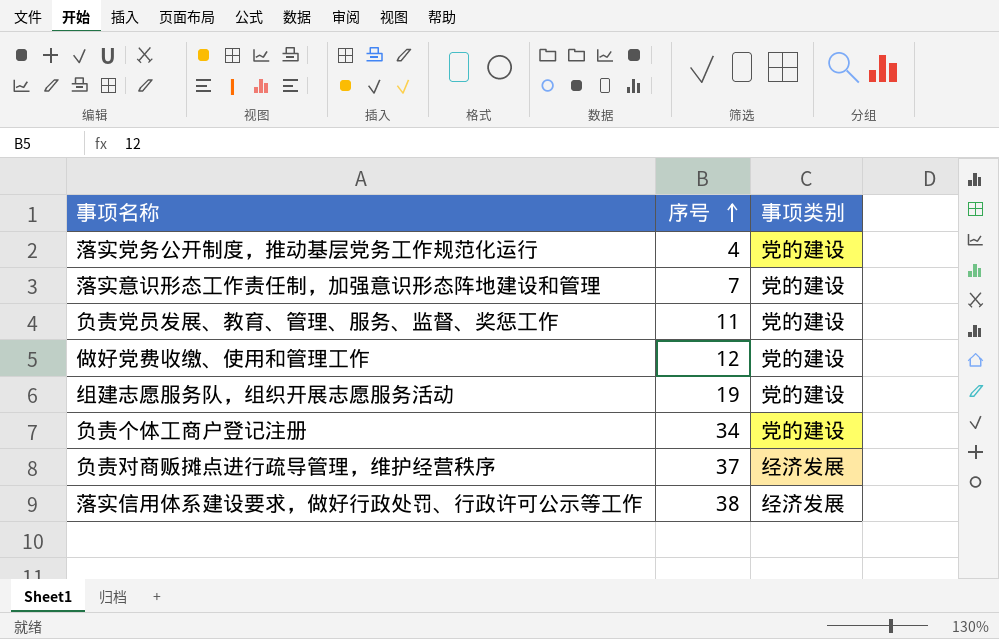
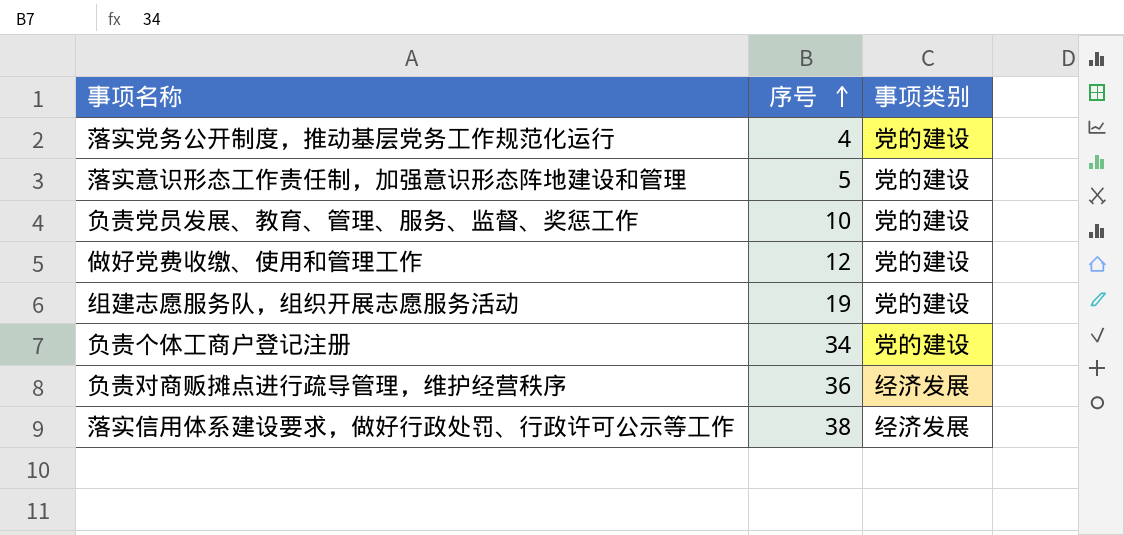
落实意识形态工作责任制，加强意识形态阵地建设和管理 | 序号: 7 -> 5
负责党员发展、教育、管理、服务、监督、奖惩工作 | 序号: 11 -> 10
负责对商贩摊点进行疏导管理，维护经营秩序 | 序号: 37 -> 36

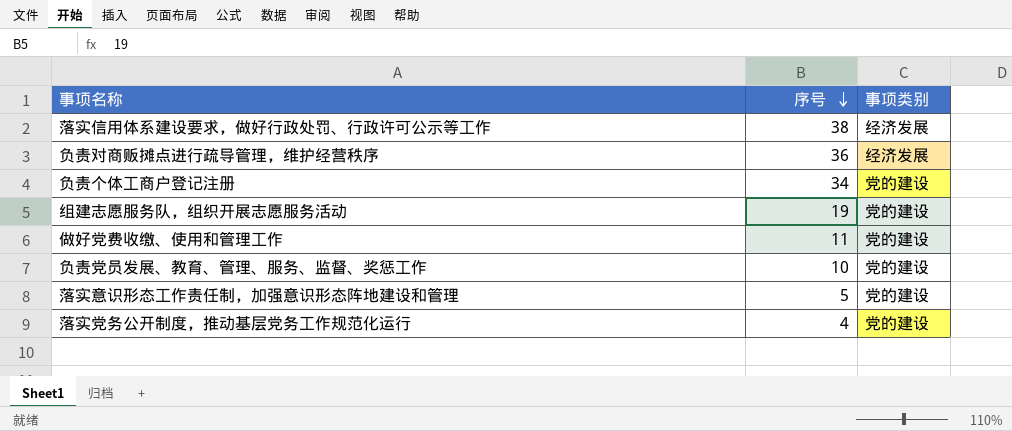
row order: 序号 ascending -> 序号 descending
做好党费收缴、使用和管理工作 | 序号: 12 -> 11

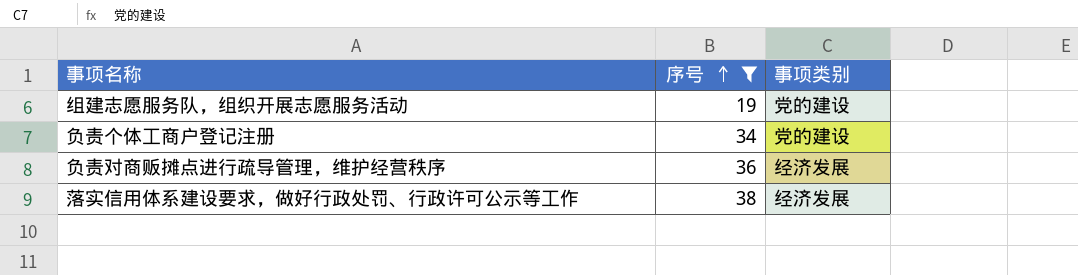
filter: none -> 序号 >= 19
row order: 序号 descending -> 序号 ascending

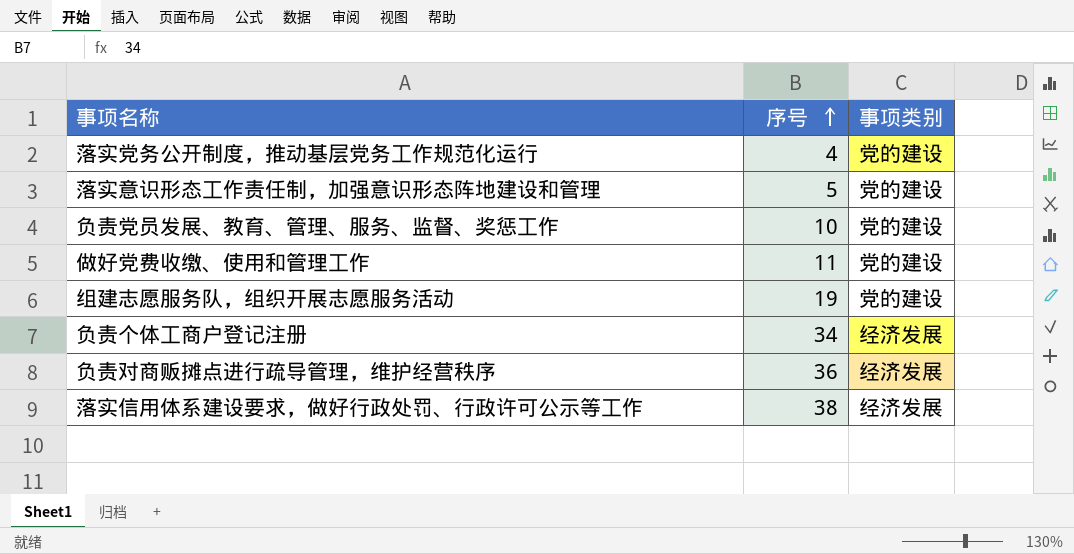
filter: 序号 >= 19 -> none
负责个体工商户登记注册 | 事项类别: 党的建设 -> 经济发展

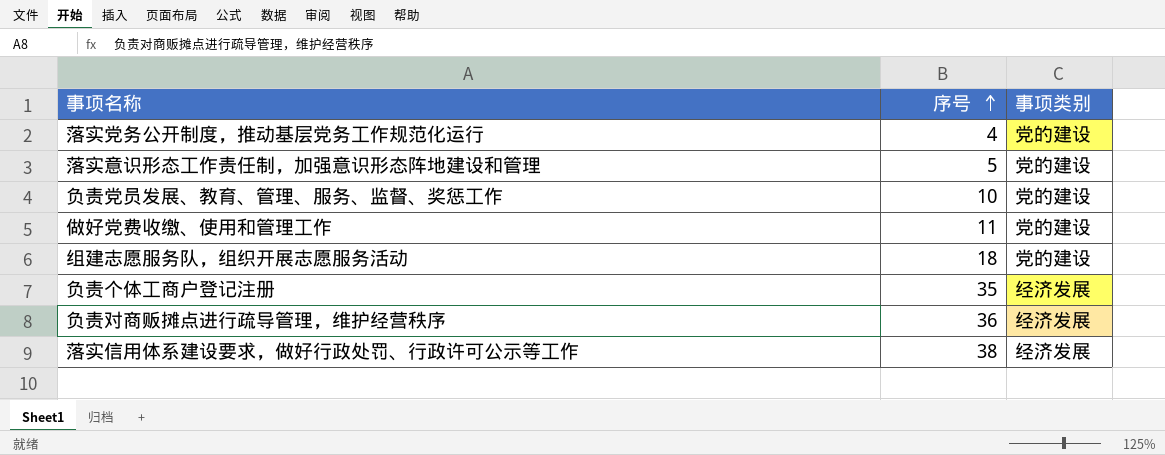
组建志愿服务队，组织开展志愿服务活动 | 序号: 19 -> 18
负责个体工商户登记注册 | 序号: 34 -> 35

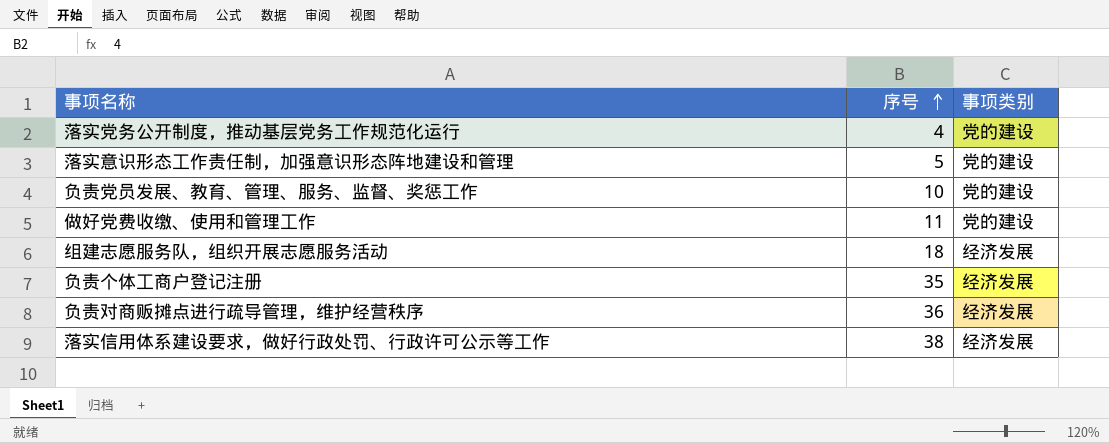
组建志愿服务队，组织开展志愿服务活动 | 事项类别: 党的建设 -> 经济发展

